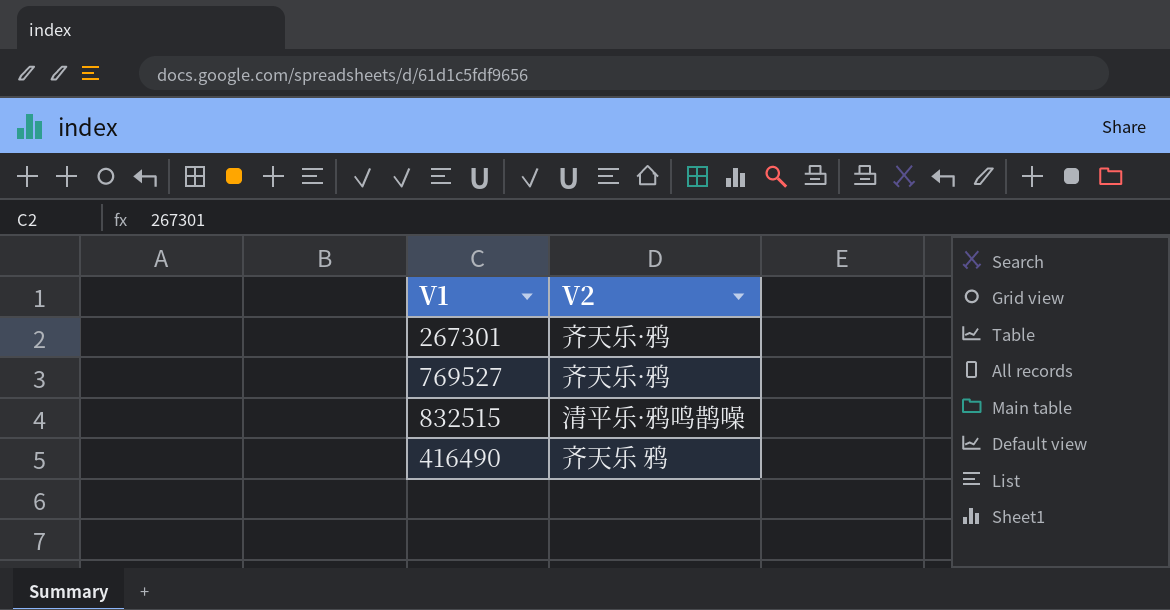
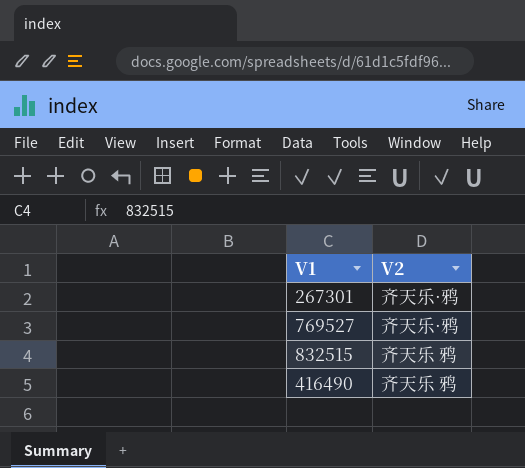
832515 | V2: 清平乐·鸦鸣鹊噪 -> 齐天乐 鸦

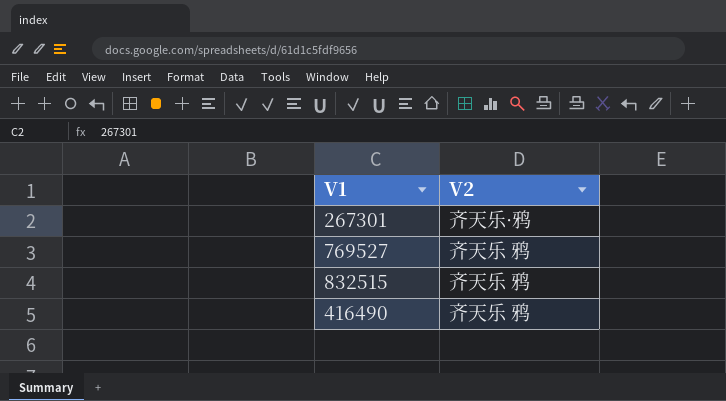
769527 | V2: 齐天乐·鸦 -> 齐天乐 鸦

